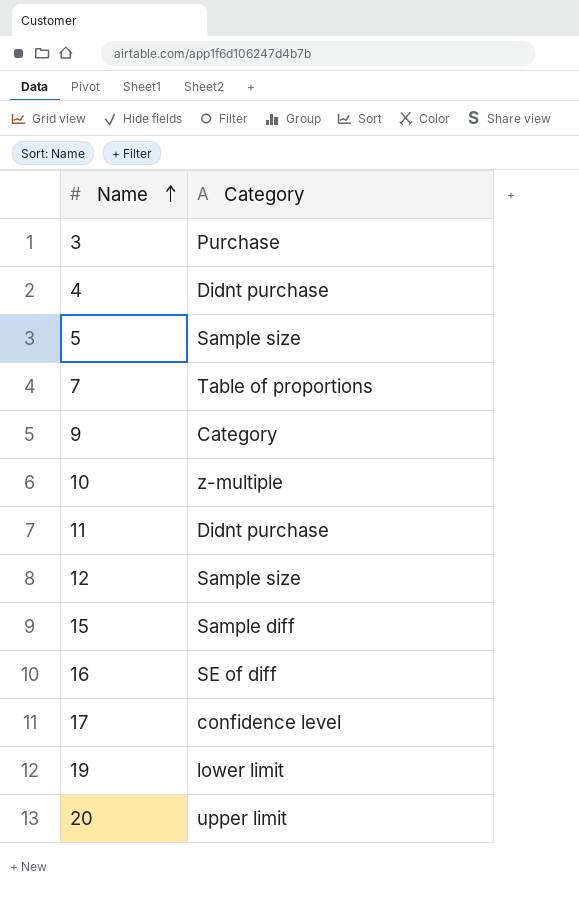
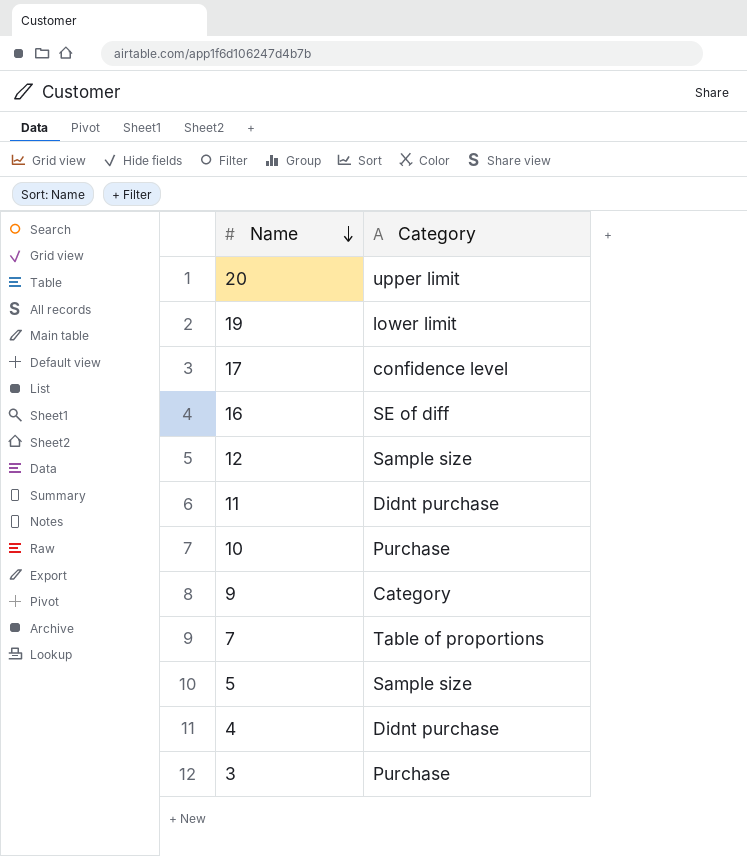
row order: Name ascending -> Name descending
row 15: Sample diff -> none
10 | Category: z-multiple -> Purchase

